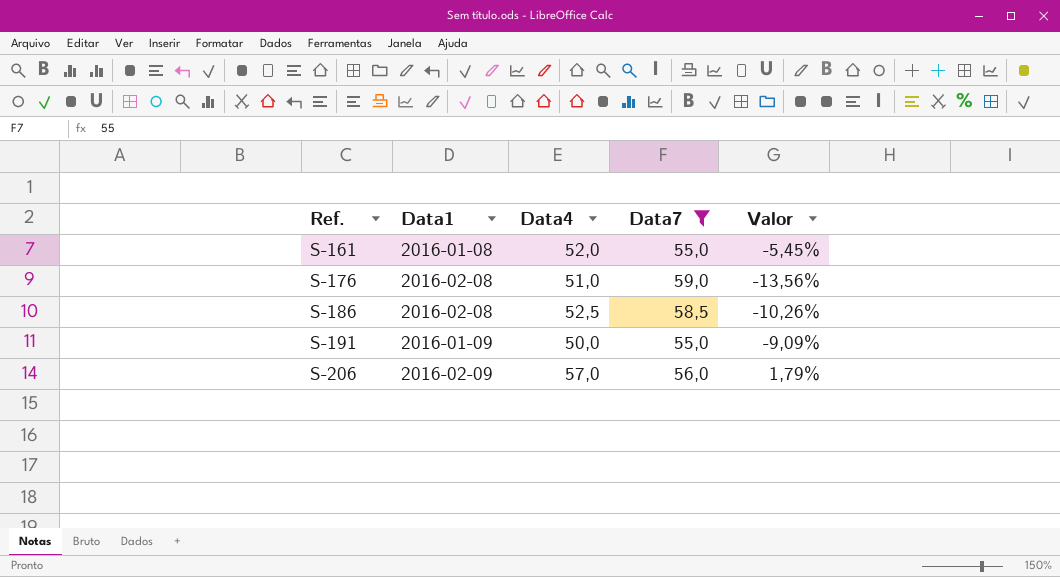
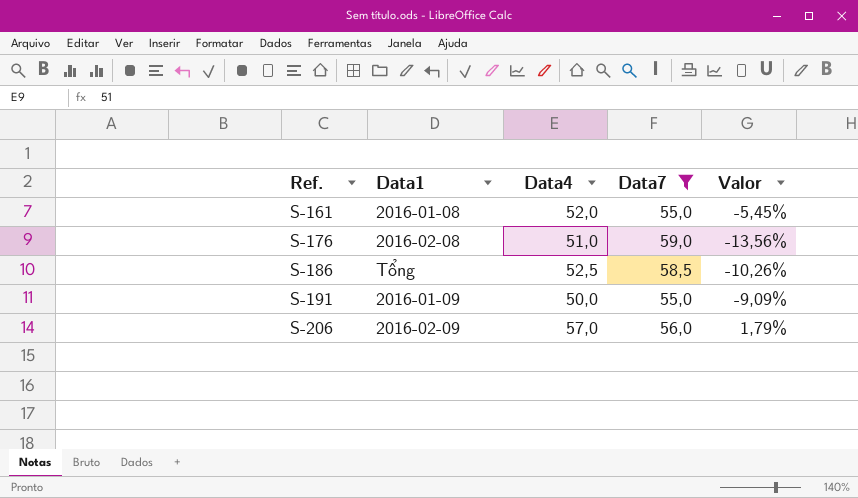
S-186 | Data1: 2016-02-08 -> Tổng

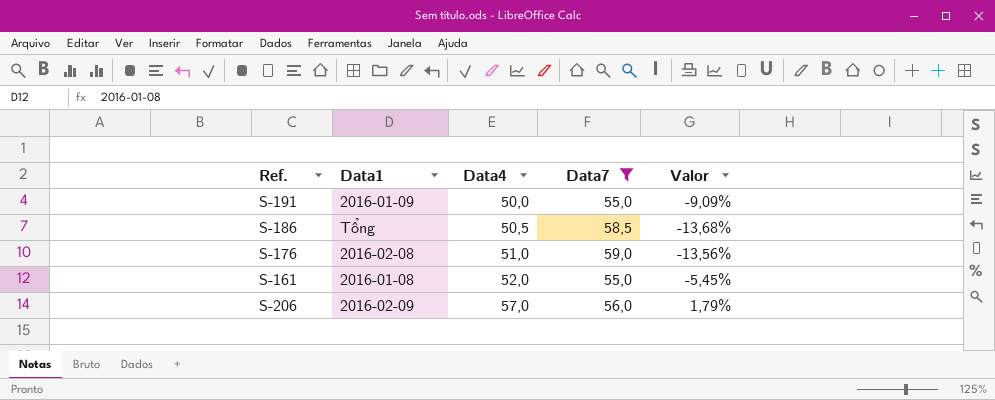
row order: Ref. ascending -> Data4 ascending
S-186 | Data4: 52,5 -> 50,5
S-186 | Valor: -10,26% -> -13,68%

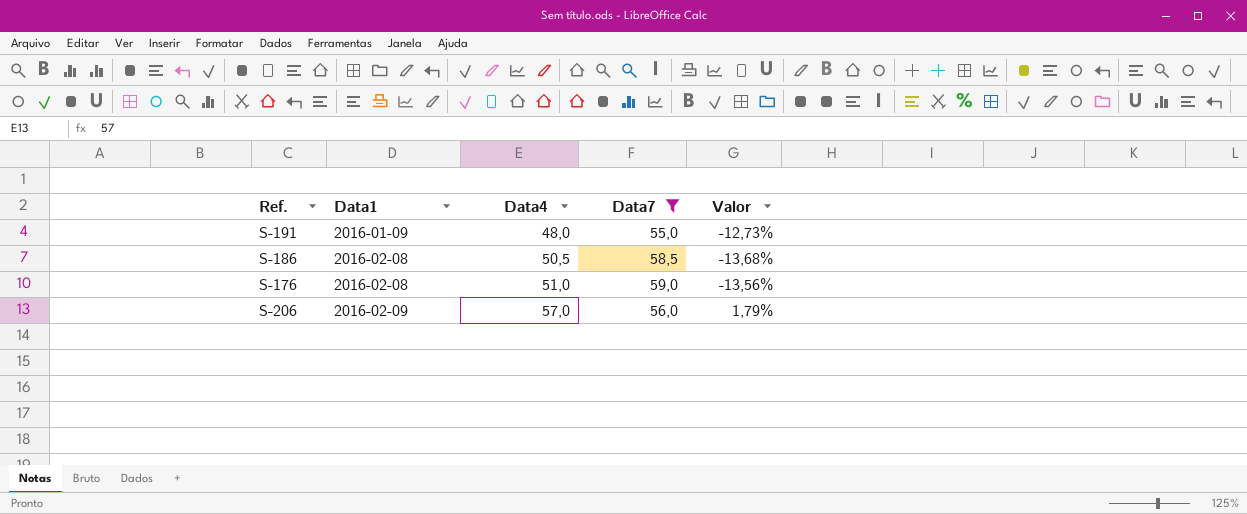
row S-161: 2016-01-08 | 52,0 | 55,0 | -5,45% -> none
S-191 | Data4: 50,0 -> 48,0
S-191 | Valor: -9,09% -> -12,73%
S-186 | Data1: Tổng -> 2016-02-08

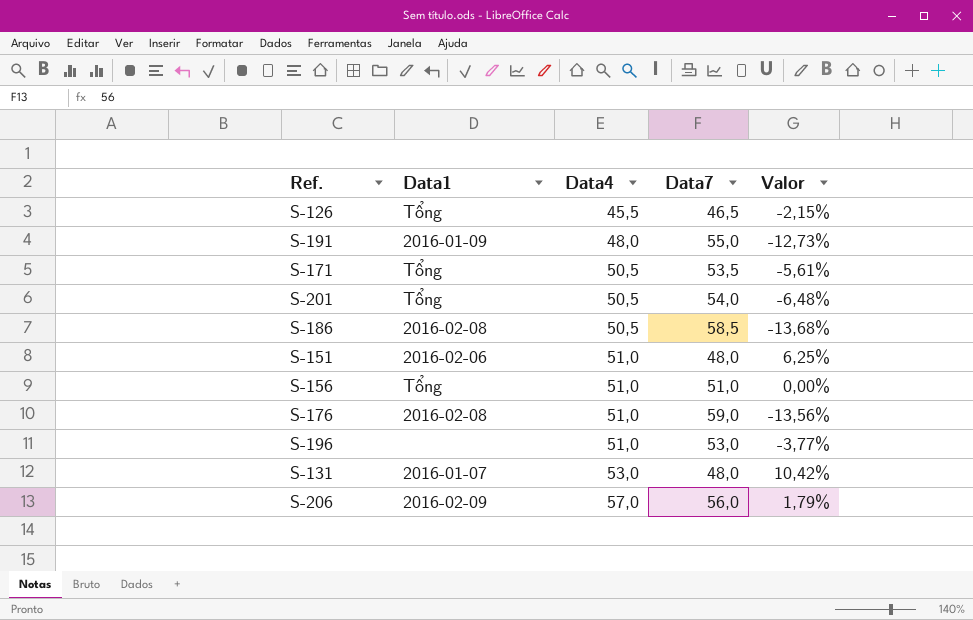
filter: Data7 >= 55,0 -> none

